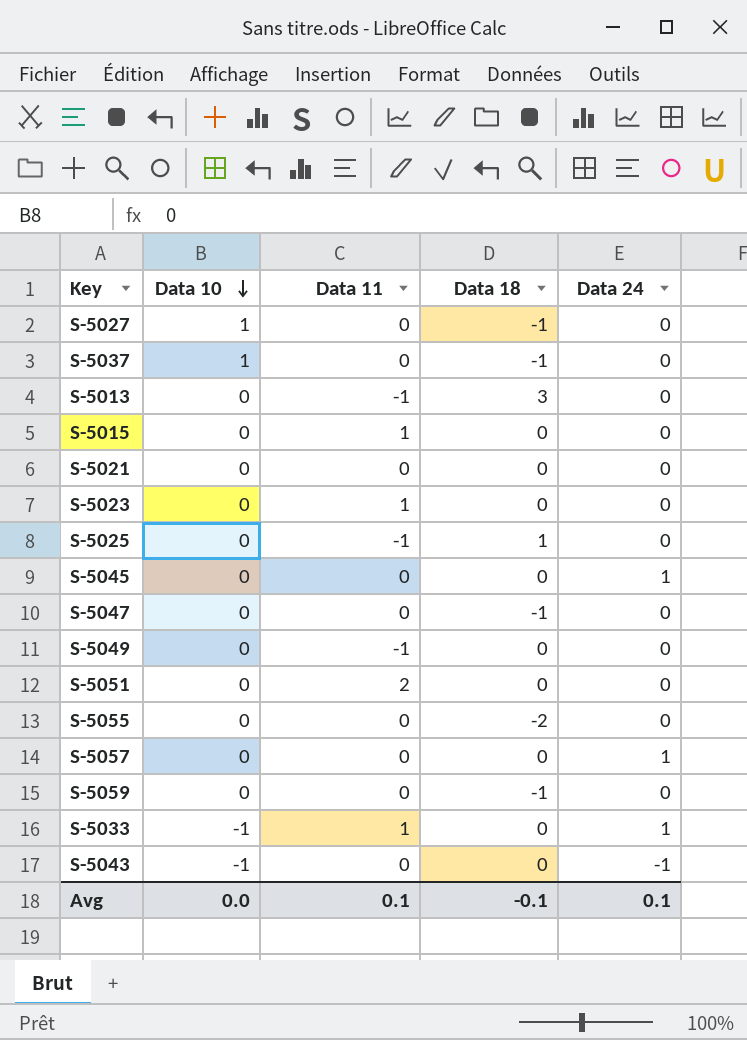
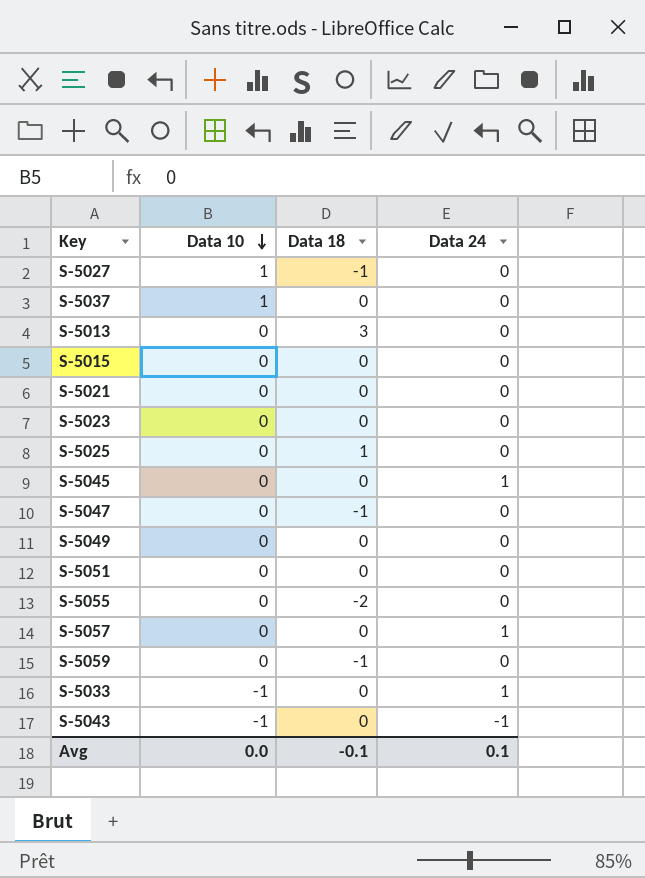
column Data 11 | position: 3 -> none
S-5037 | Data 18: -1 -> 0

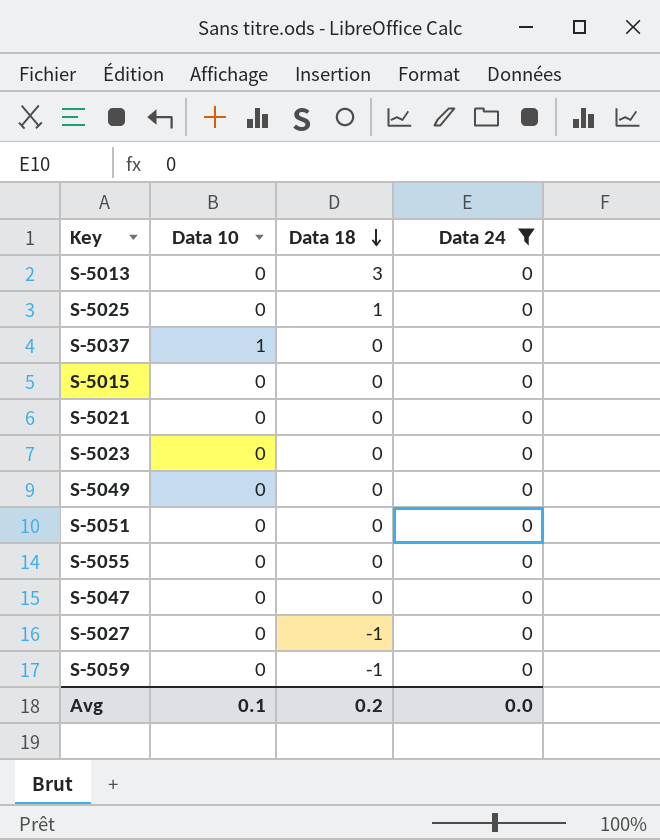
filter: none -> Data 24 = 0
row order: Data 10 descending -> Data 18 descending
S-5055 | Data 18: -2 -> 0
S-5047 | Data 18: -1 -> 0
S-5027 | Data 10: 1 -> 0
Avg | Data 10: 0.0 -> 0.1
Avg | Data 18: -0.1 -> 0.2
Avg | Data 24: 0.1 -> 0.0

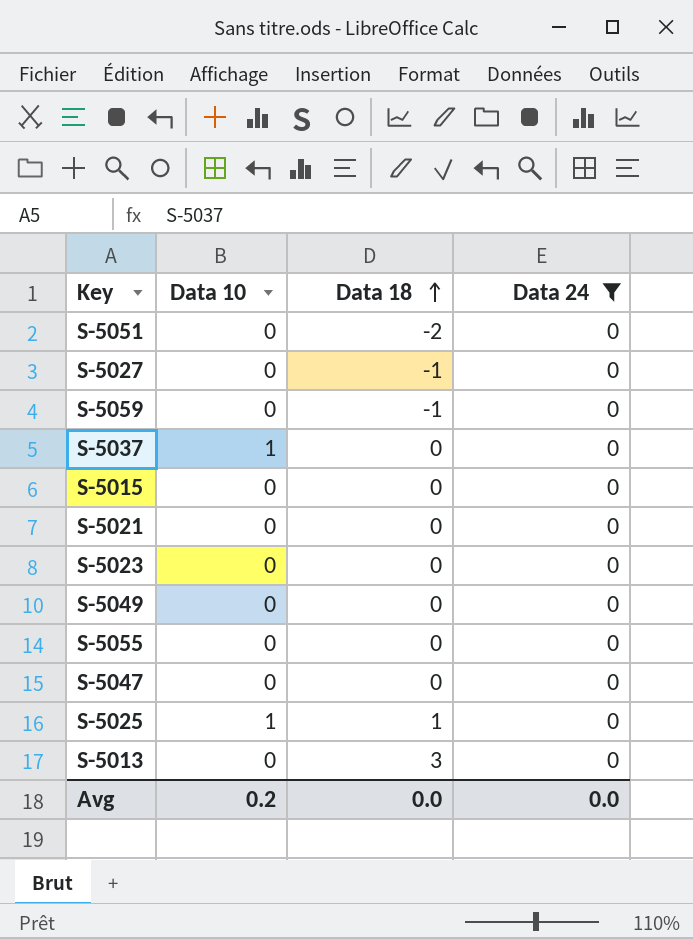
row order: Data 18 descending -> Data 18 ascending
S-5051 | Data 18: 0 -> -2
S-5025 | Data 10: 0 -> 1
Avg | Data 10: 0.1 -> 0.2
Avg | Data 18: 0.2 -> 0.0

